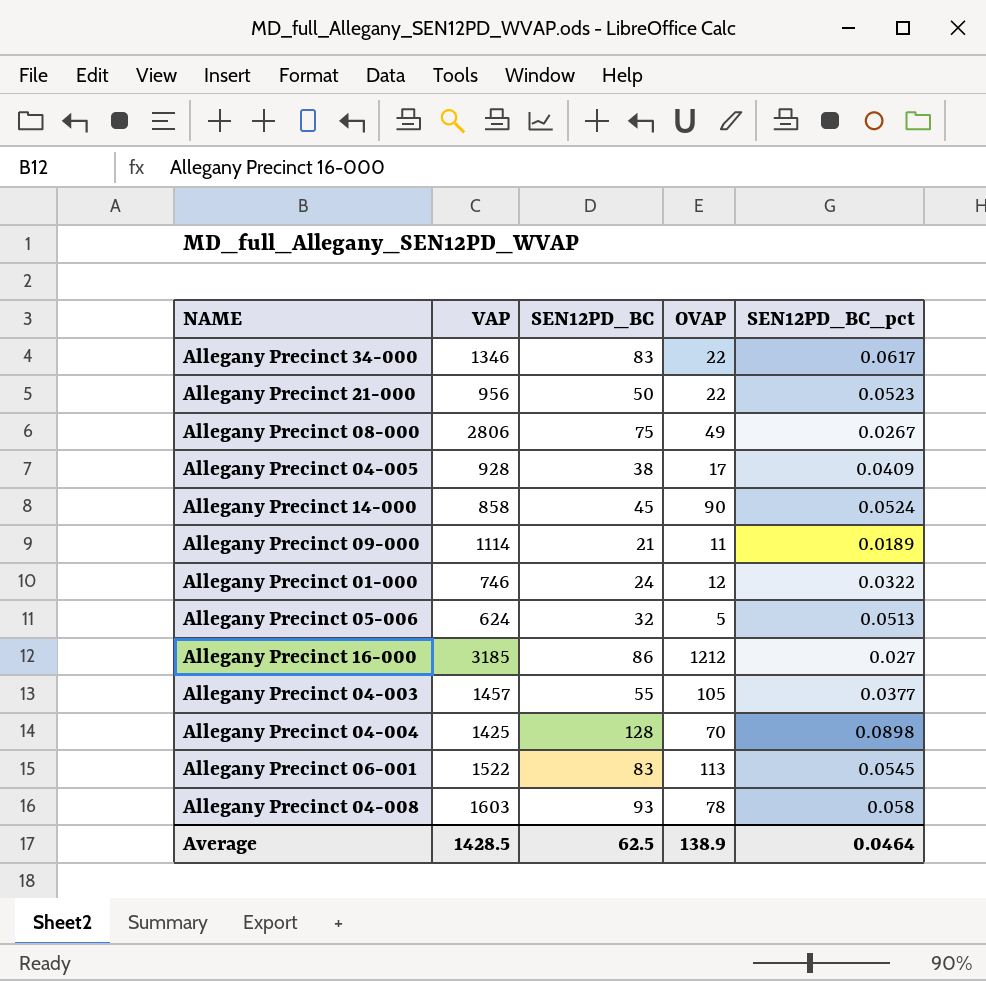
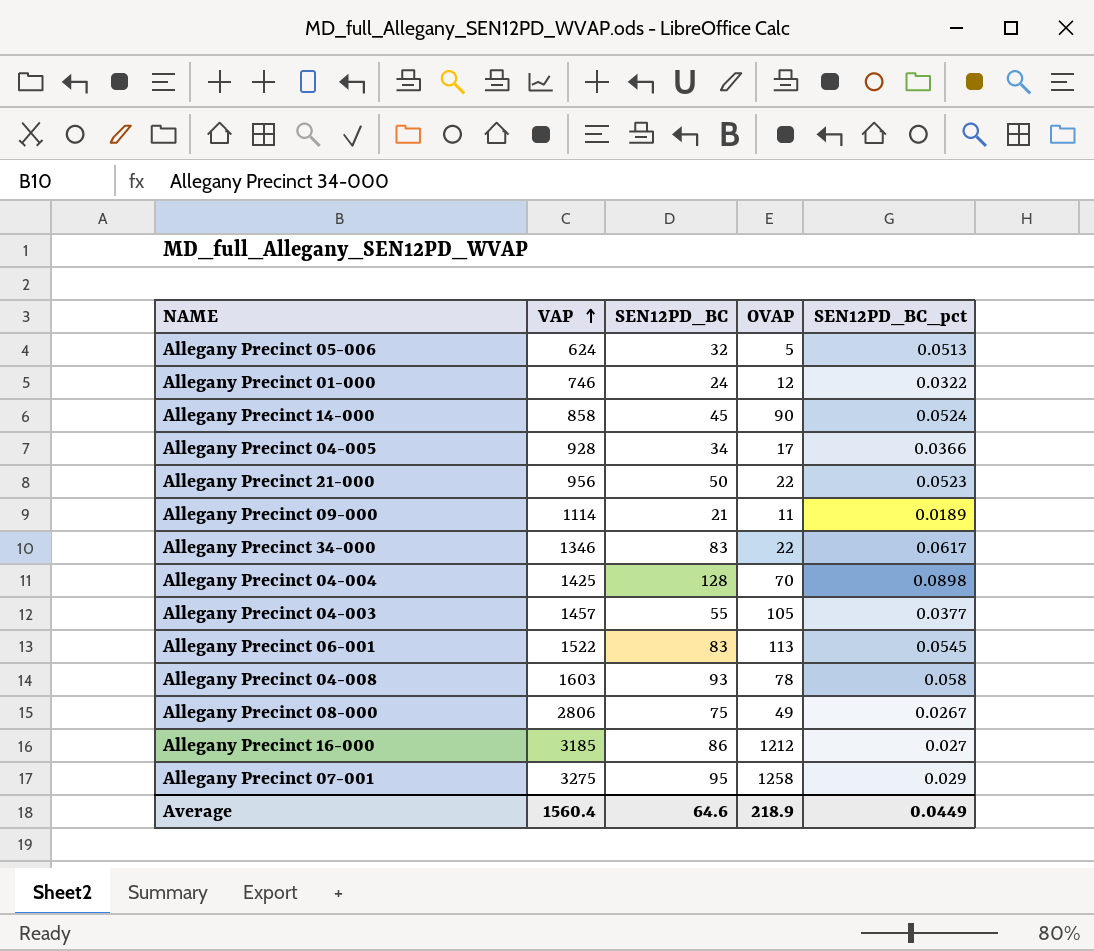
row order: none -> VAP ascending
Allegany Precinct 04-005 | SEN12PD_BC: 38 -> 34
Allegany Precinct 04-005 | SEN12PD_BC_pct: 0.0409 -> 0.0366
row Allegany Precinct 07-001: none -> 3275 | 95 | 1258 | 0.029
Average | VAP: 1428.5 -> 1560.4
Average | SEN12PD_BC: 62.5 -> 64.6
Average | OVAP: 138.9 -> 218.9
Average | SEN12PD_BC_pct: 0.0464 -> 0.0449

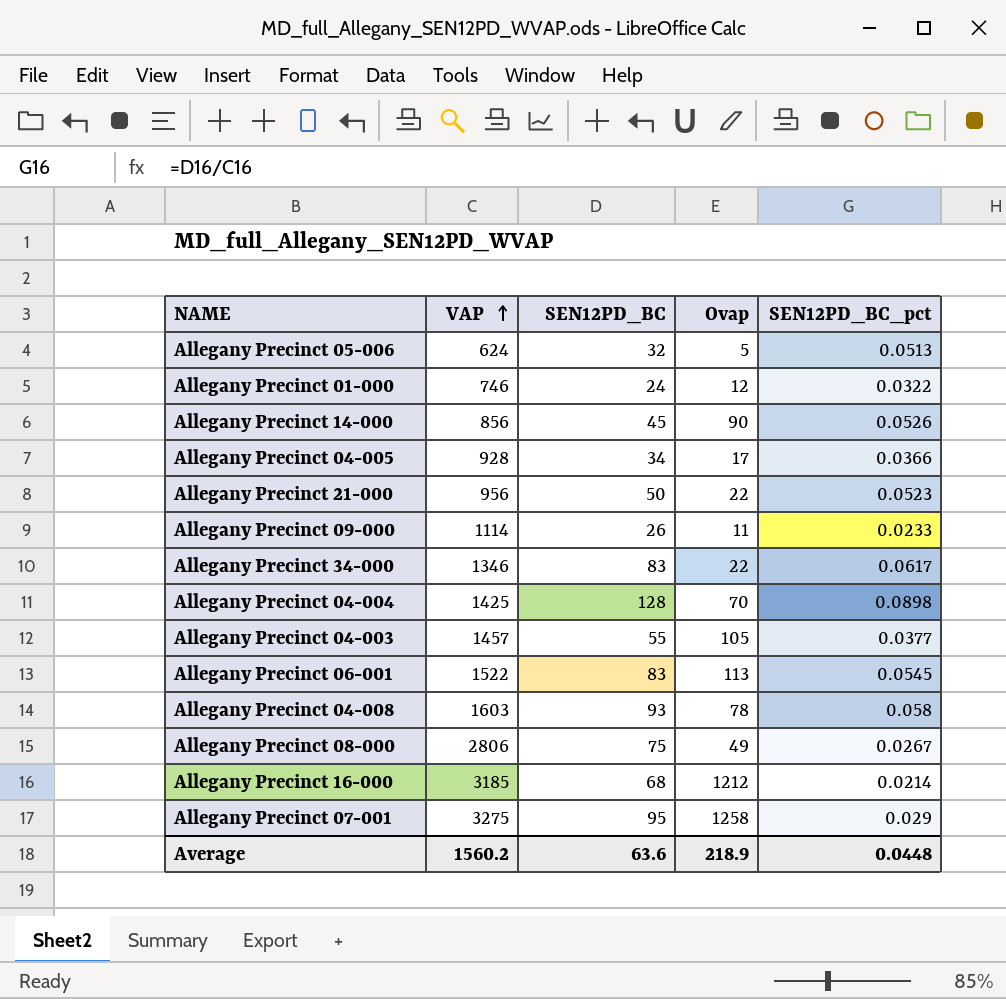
column name: OVAP -> Ovap
Allegany Precinct 14-000 | VAP: 858 -> 856
Allegany Precinct 14-000 | SEN12PD_BC_pct: 0.0524 -> 0.0526
Allegany Precinct 09-000 | SEN12PD_BC: 21 -> 26
Allegany Precinct 09-000 | SEN12PD_BC_pct: 0.0189 -> 0.0233
Allegany Precinct 16-000 | SEN12PD_BC: 86 -> 68
Allegany Precinct 16-000 | SEN12PD_BC_pct: 0.027 -> 0.0214
Average | VAP: 1560.4 -> 1560.2
Average | SEN12PD_BC: 64.6 -> 63.6
Average | SEN12PD_BC_pct: 0.0449 -> 0.0448

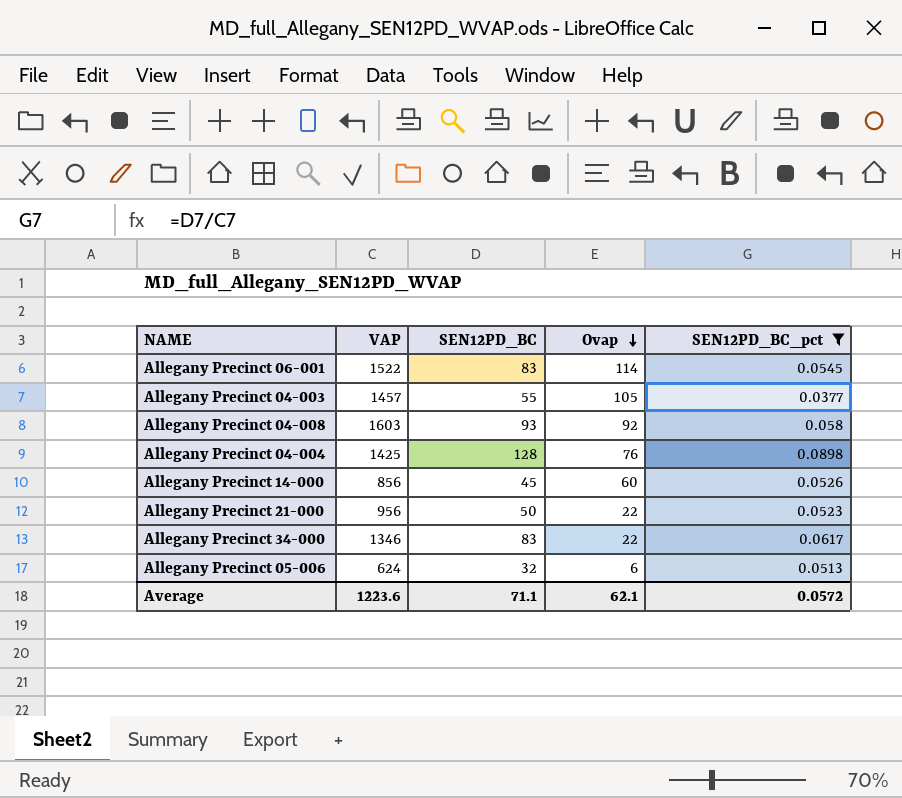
filter: none -> SEN12PD_BC_pct >= 0.0377
row order: VAP ascending -> Ovap descending
Allegany Precinct 06-001 | Ovap: 113 -> 114
Allegany Precinct 04-008 | Ovap: 78 -> 92
Allegany Precinct 04-004 | Ovap: 70 -> 76
Allegany Precinct 14-000 | Ovap: 90 -> 60
Allegany Precinct 05-006 | Ovap: 5 -> 6
Average | VAP: 1560.2 -> 1223.6
Average | SEN12PD_BC: 63.6 -> 71.1
Average | Ovap: 218.9 -> 62.1
Average | SEN12PD_BC_pct: 0.0448 -> 0.0572

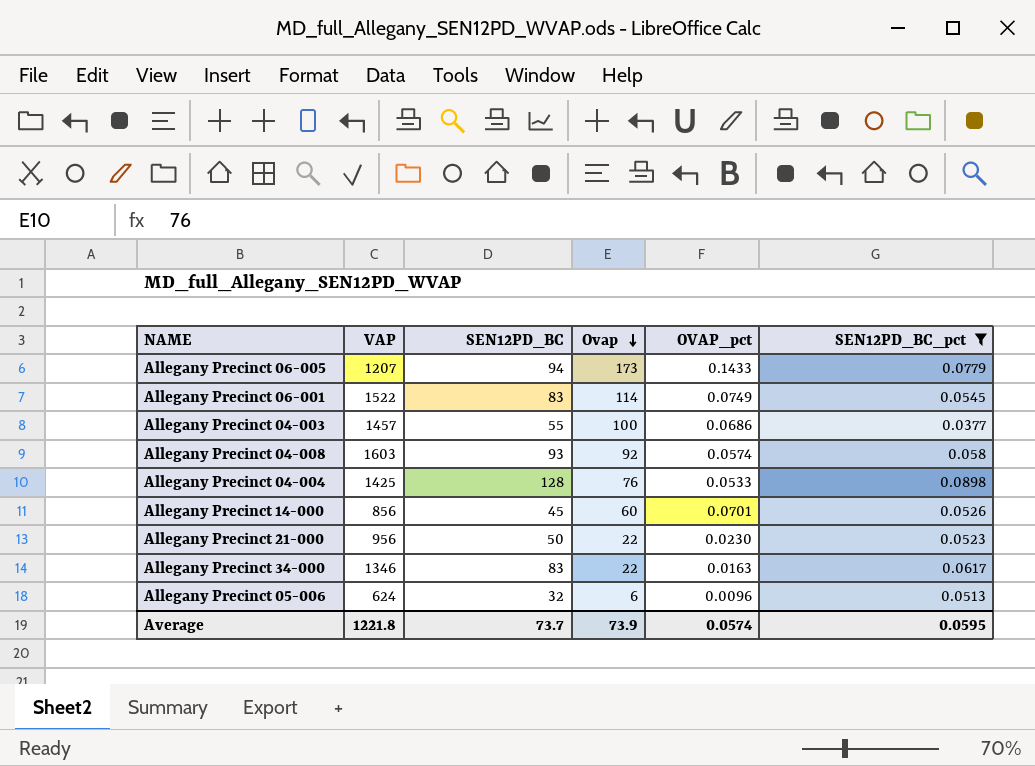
column OVAP_pct | formula: none -> [Ovap] / [VAP]
row Allegany Precinct 06-005: none -> 1207 | 94 | 173 | 0.1433 | 0.0779
Allegany Precinct 04-003 | Ovap: 105 -> 100
Average | VAP: 1223.6 -> 1221.8
Average | SEN12PD_BC: 71.1 -> 73.7
Average | Ovap: 62.1 -> 73.9
Average | SEN12PD_BC_pct: 0.0572 -> 0.0595

